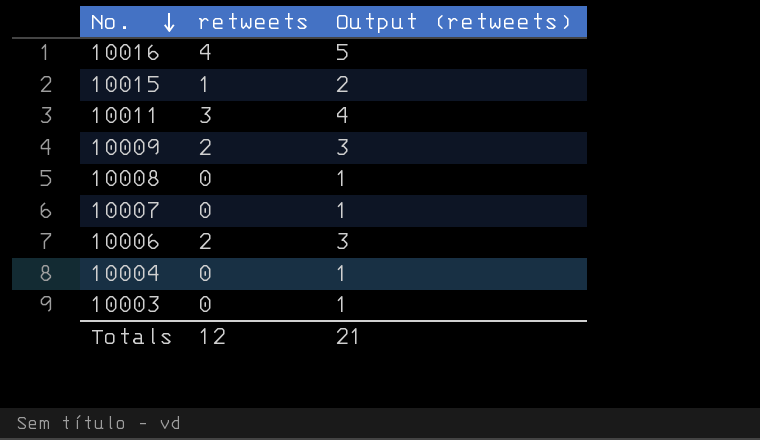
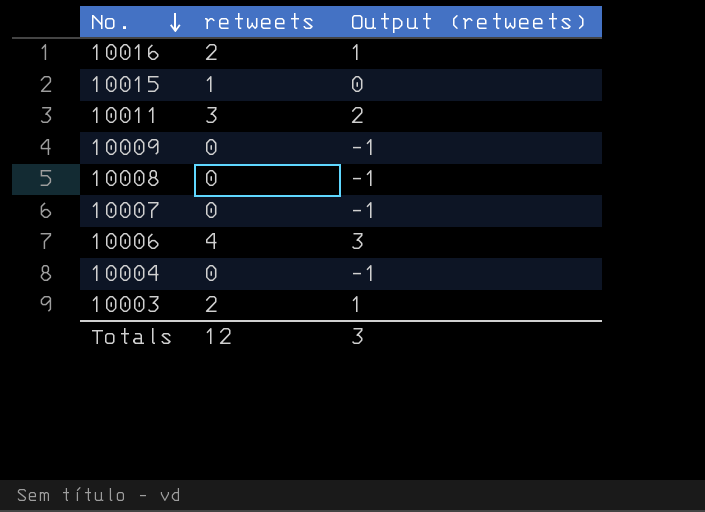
column Output (retweets) | formula: [retweets] + 1 -> [retweets] - 1
10016 | retweets: 4 -> 2
10009 | retweets: 2 -> 0
10006 | retweets: 2 -> 4
10003 | retweets: 0 -> 2
Totals | Output (retweets): 21 -> 3

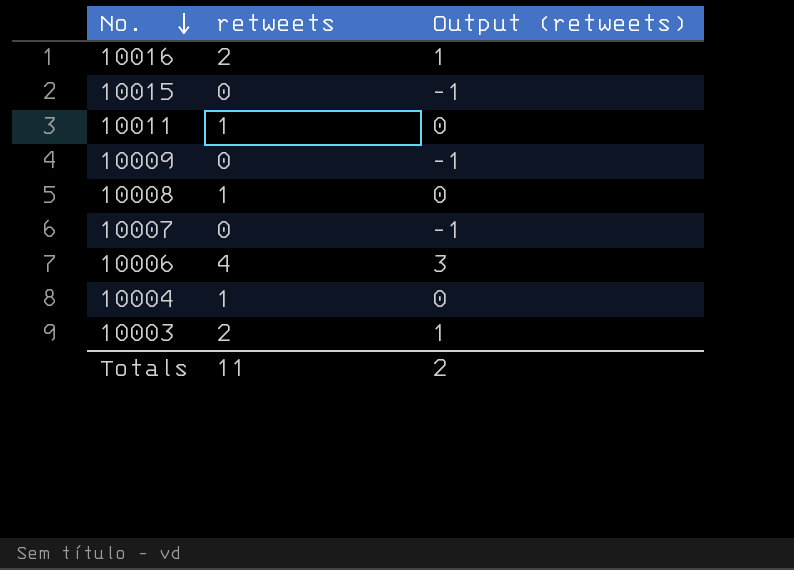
10015 | retweets: 1 -> 0
10015 | Output (retweets): 0 -> -1
10011 | retweets: 3 -> 1
10011 | Output (retweets): 2 -> 0
10008 | retweets: 0 -> 1
10008 | Output (retweets): -1 -> 0
10004 | retweets: 0 -> 1
10004 | Output (retweets): -1 -> 0
Totals | retweets: 12 -> 11
Totals | Output (retweets): 3 -> 2

